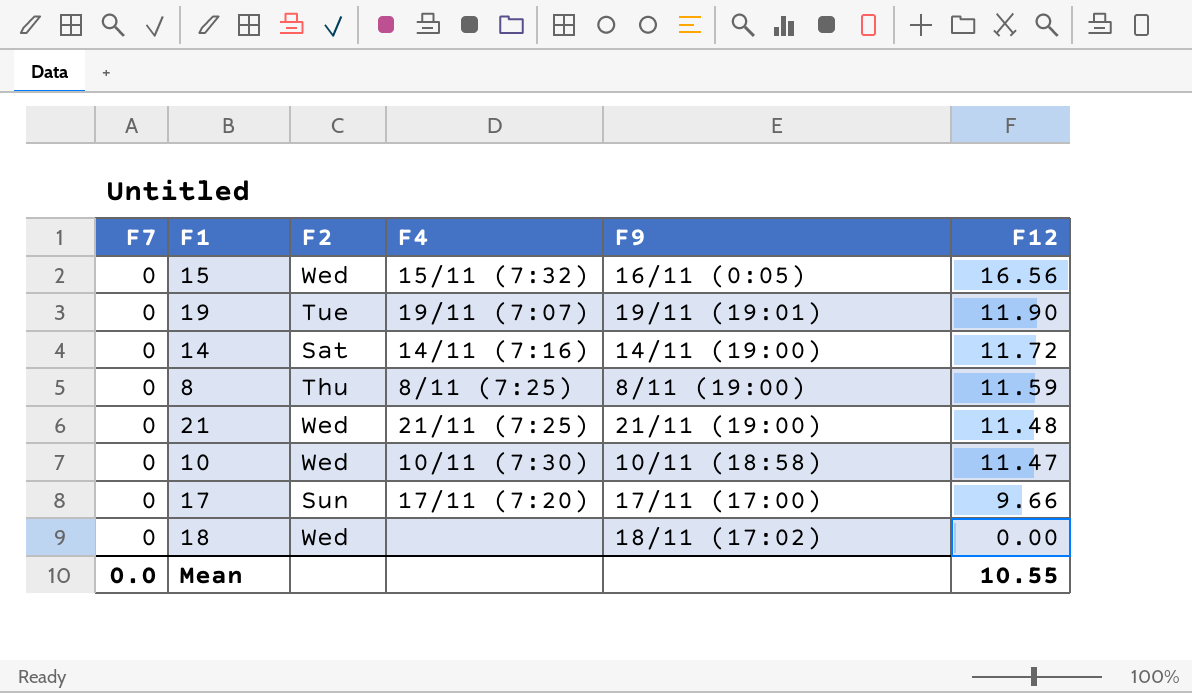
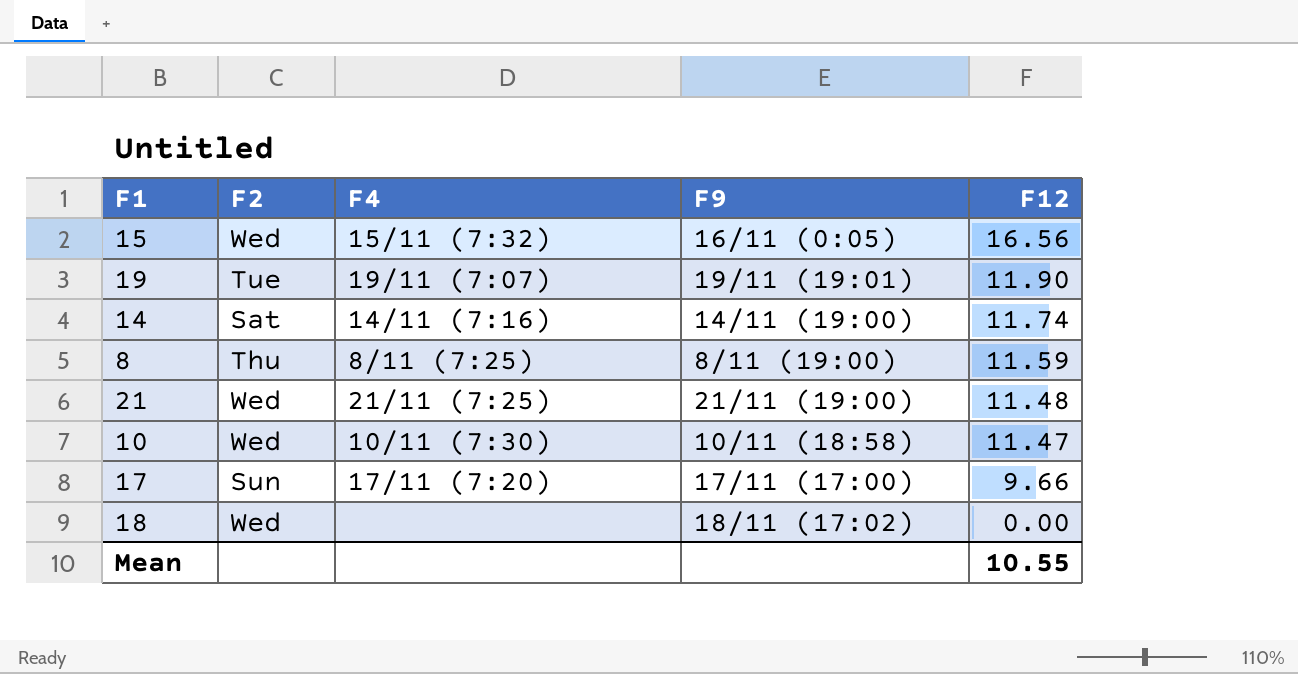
column F7 | position: 1 -> none
14 | F12: 11.72 -> 11.74

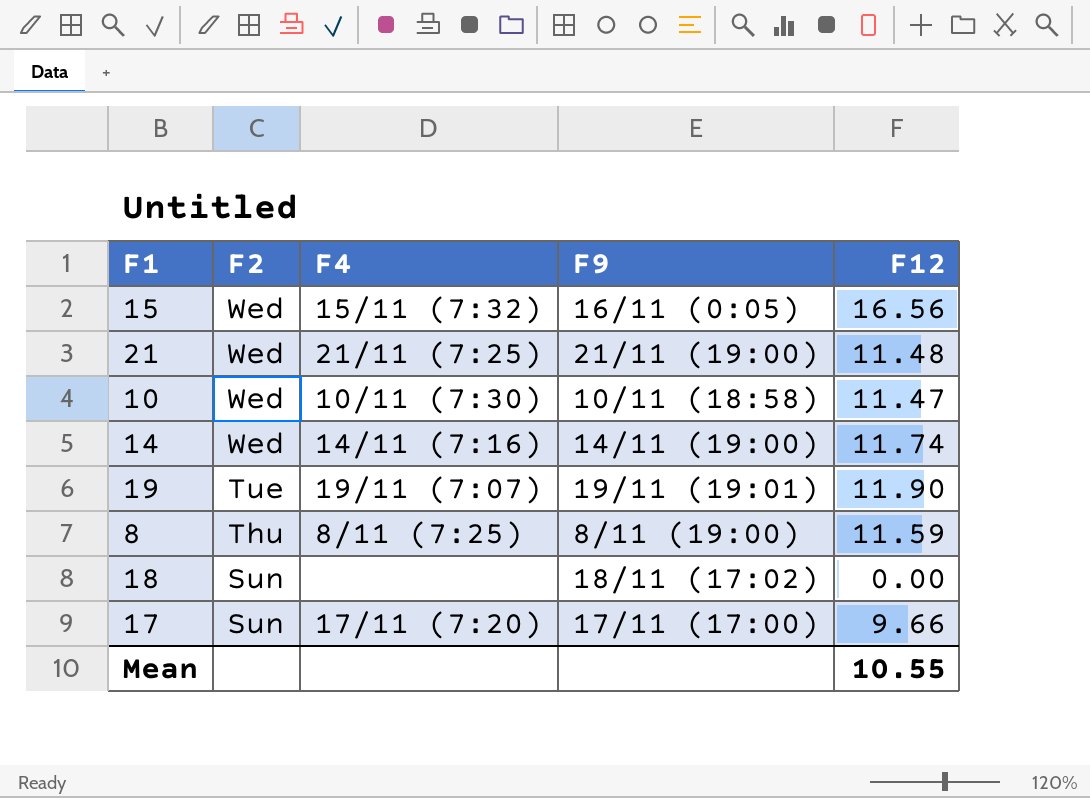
row order: F12 descending -> F2 descending
14 | F2: Sat -> Wed
18 | F2: Wed -> Sun

